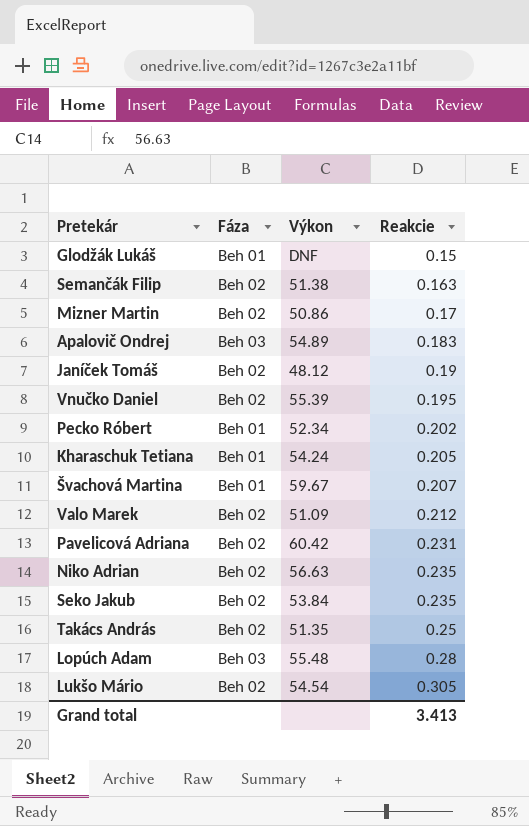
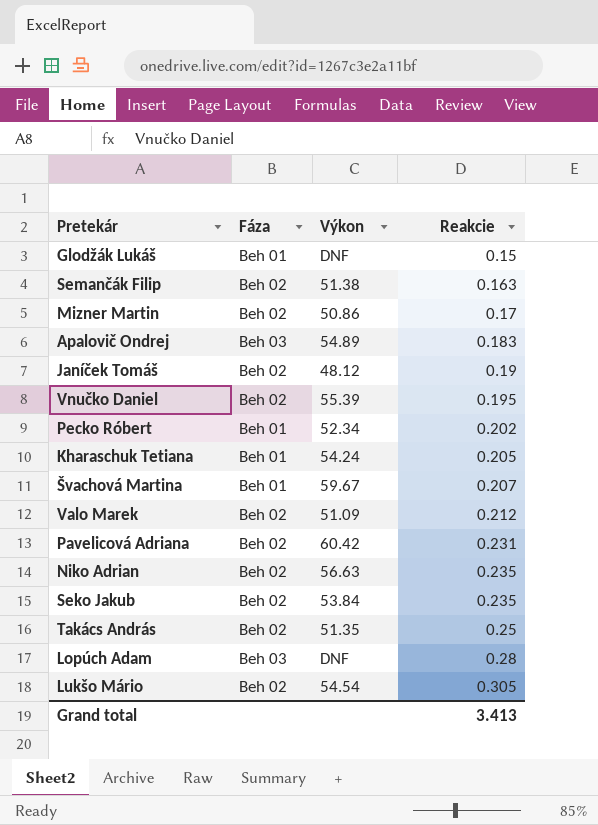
Lopúch Adam | Výkon: 55.48 -> DNF

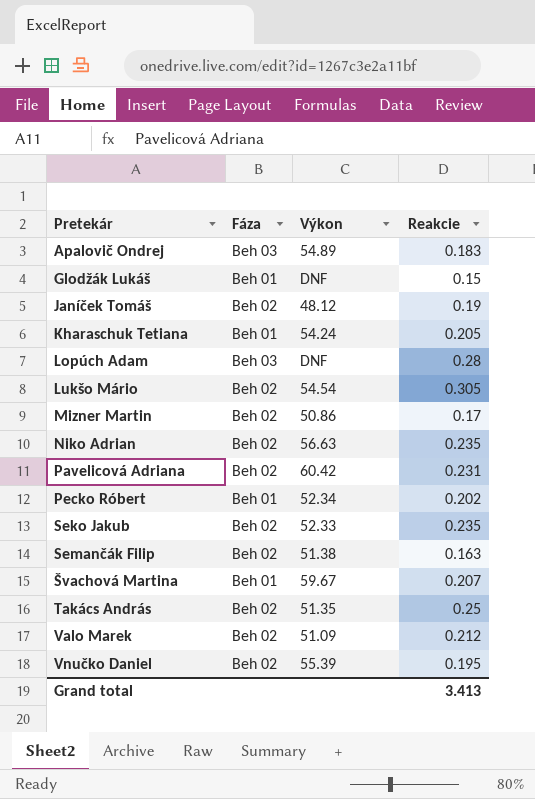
row order: Reakcie ascending -> Pretekár ascending
Seko Jakub | Výkon: 53.84 -> 52.33

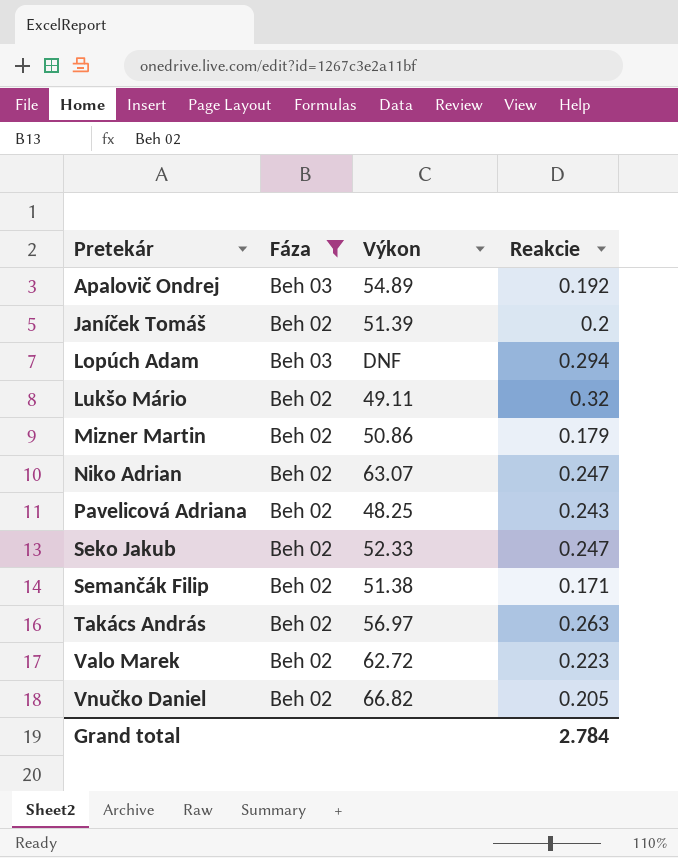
filter: none -> Fáza != Beh 01
Apalovič Ondrej | Reakcie: 0.183 -> 0.192
Janíček Tomáš | Výkon: 48.12 -> 51.39
Janíček Tomáš | Reakcie: 0.19 -> 0.2
Lopúch Adam | Reakcie: 0.28 -> 0.294
Lukšo Mário | Výkon: 54.54 -> 49.11
Lukšo Mário | Reakcie: 0.305 -> 0.32
Mizner Martin | Reakcie: 0.17 -> 0.179
Niko Adrian | Výkon: 56.63 -> 63.07
Niko Adrian | Reakcie: 0.235 -> 0.247
Pavelicová Adriana | Výkon: 60.42 -> 48.25
Pavelicová Adriana | Reakcie: 0.231 -> 0.243
Seko Jakub | Reakcie: 0.235 -> 0.247
Semančák Filip | Reakcie: 0.163 -> 0.171
Takács András | Výkon: 51.35 -> 56.97
Takács András | Reakcie: 0.25 -> 0.263
Valo Marek | Výkon: 51.09 -> 62.72
Valo Marek | Reakcie: 0.212 -> 0.223
Vnučko Daniel | Výkon: 55.39 -> 66.82
Vnučko Daniel | Reakcie: 0.195 -> 0.205
Grand total | Reakcie: 3.413 -> 2.784

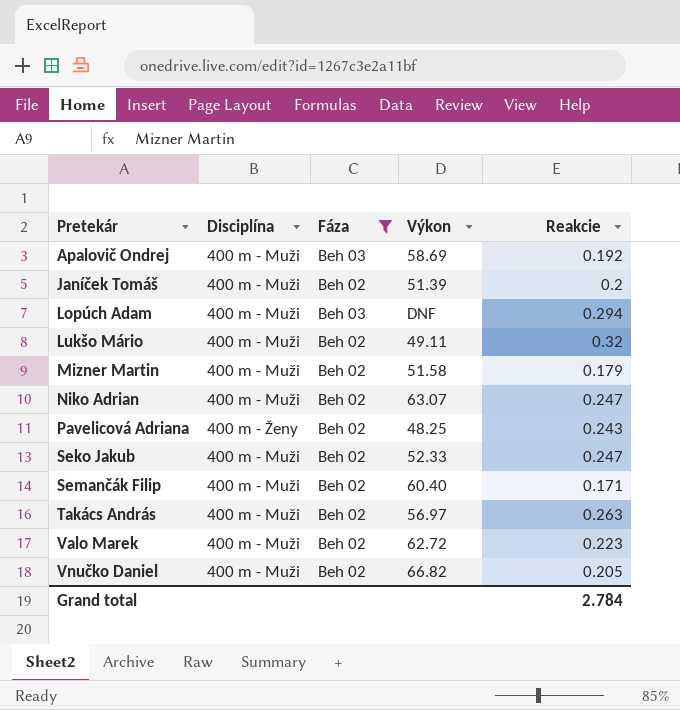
column Disciplína | position: none -> 2
Apalovič Ondrej | Výkon: 54.89 -> 58.69
Mizner Martin | Výkon: 50.86 -> 51.58
Semančák Filip | Výkon: 51.38 -> 60.40

